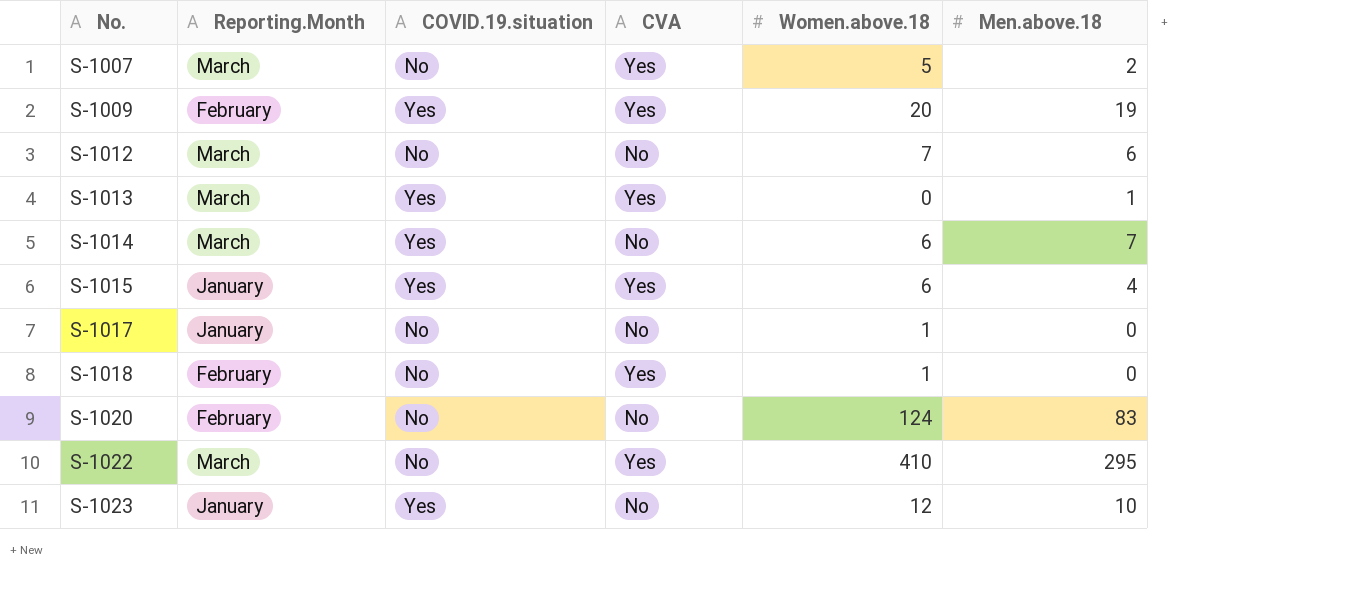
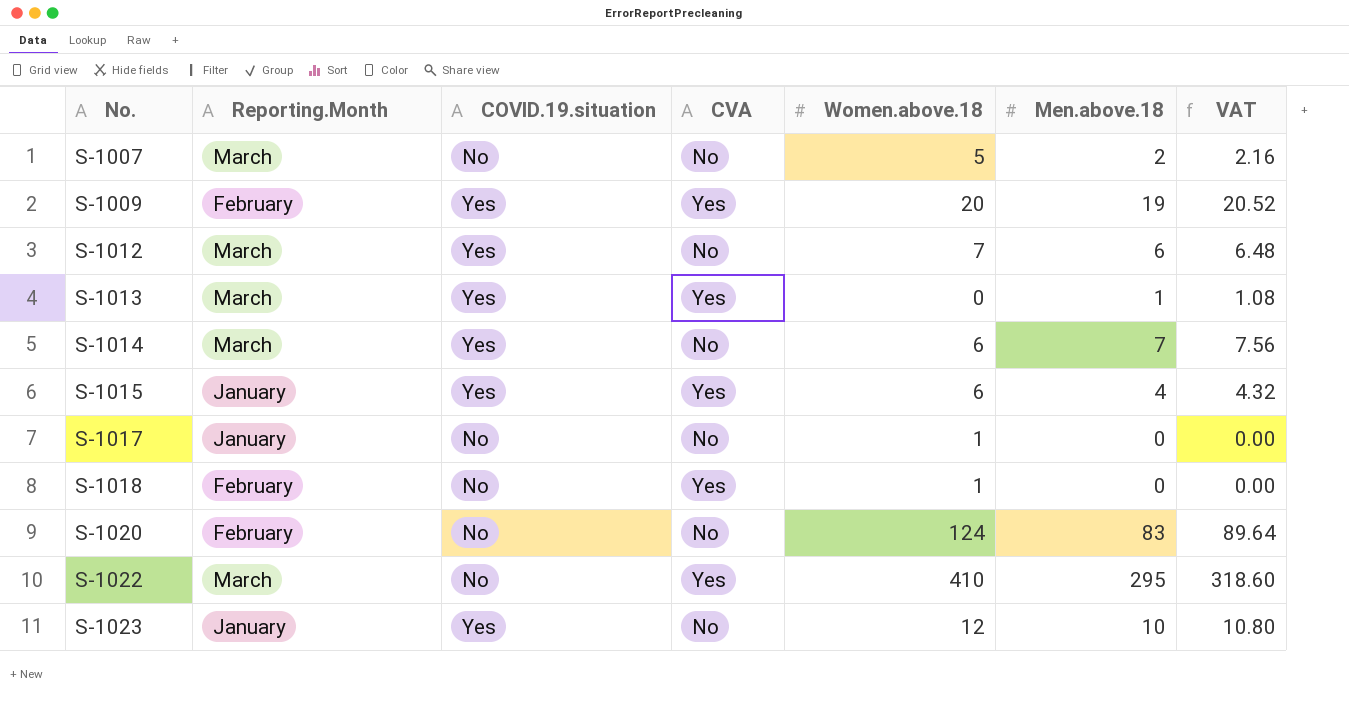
column VAT | formula: none -> [Men.above.18] * 1.08
S-1007 | CVA: Yes -> No
S-1012 | COVID.19.situation: No -> Yes

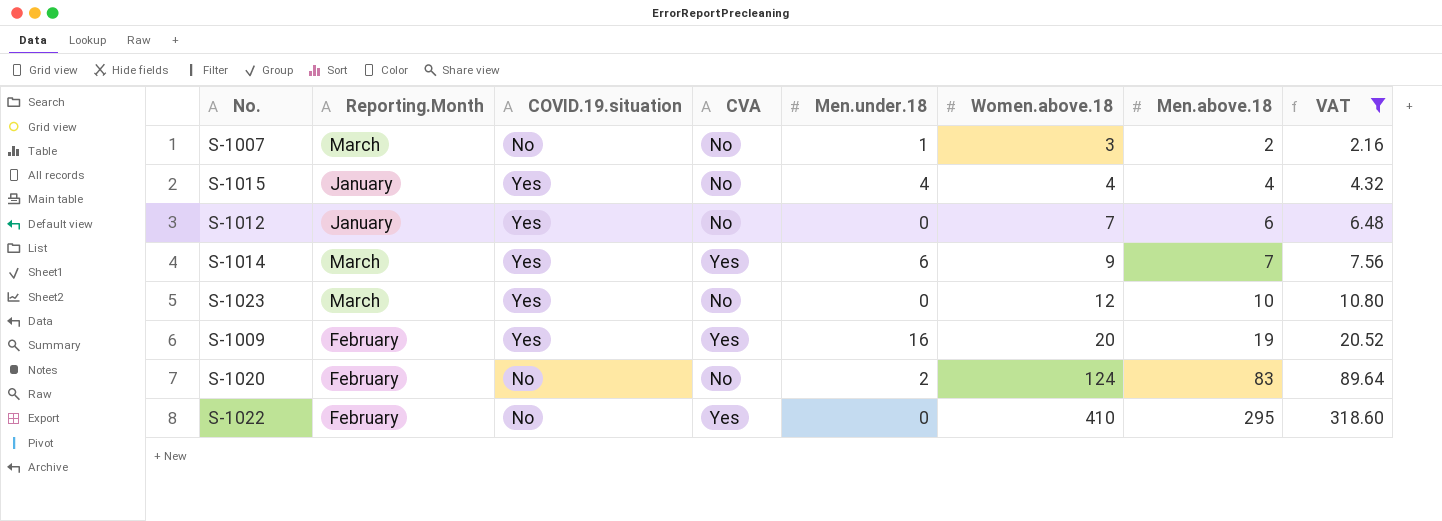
filter: none -> VAT >= 2.16
row order: No. ascending -> Women.above.18 ascending
column Men.under.18 | position: none -> 5
S-1007 | Women.above.18: 5 -> 3
S-1015 | CVA: Yes -> No
S-1015 | Women.above.18: 6 -> 4
S-1012 | Reporting.Month: March -> January
S-1014 | CVA: No -> Yes
S-1014 | Women.above.18: 6 -> 9
S-1023 | Reporting.Month: January -> March
S-1022 | Reporting.Month: March -> February

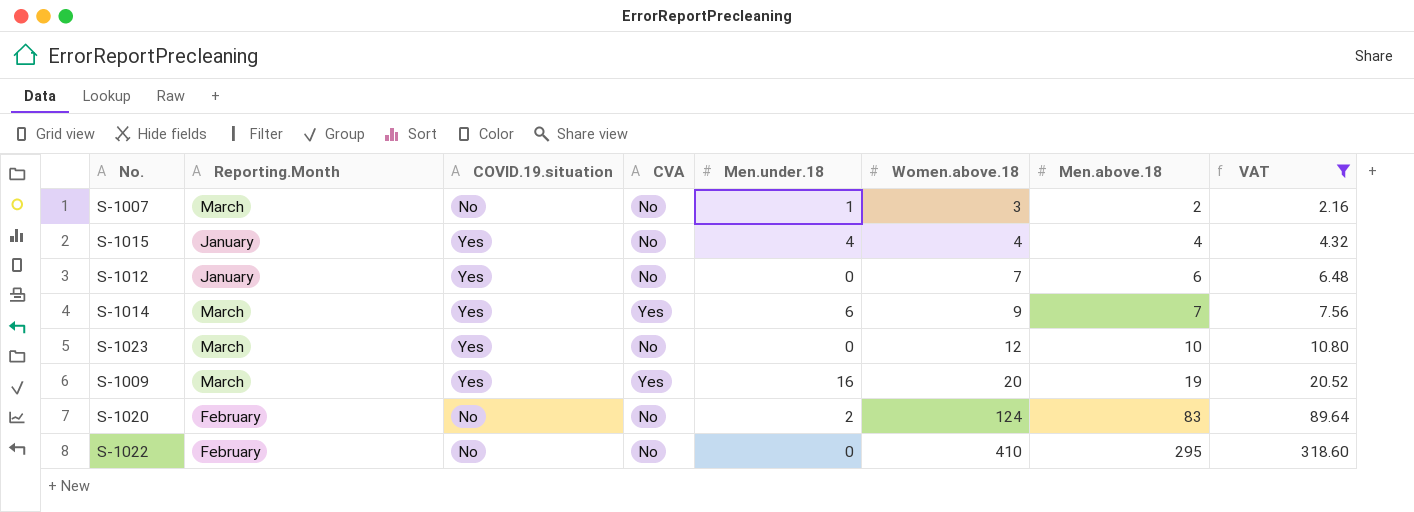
S-1009 | Reporting.Month: February -> March
S-1022 | CVA: Yes -> No

